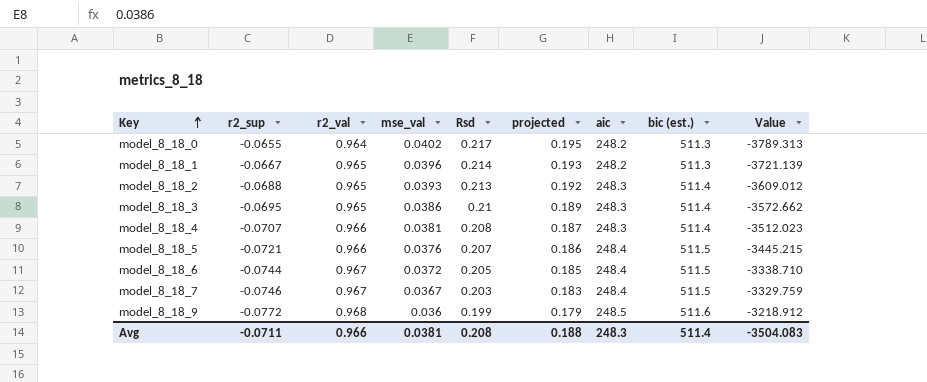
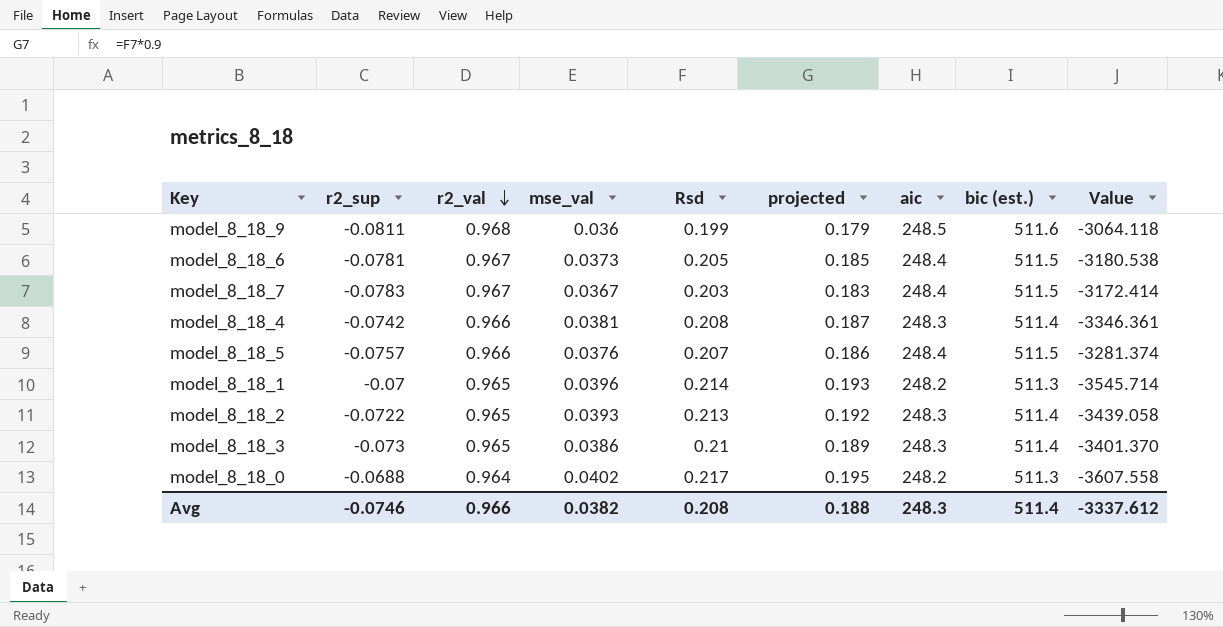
row order: Key ascending -> r2_val descending
model_8_18_9 | r2_sup: -0.0772 -> -0.0811
model_8_18_9 | Value: -3218.912 -> -3064.118
model_8_18_6 | r2_sup: -0.0744 -> -0.0781
model_8_18_6 | mse_val: 0.0372 -> 0.0373
model_8_18_6 | Value: -3338.710 -> -3180.538
model_8_18_7 | r2_sup: -0.0746 -> -0.0783
model_8_18_7 | Value: -3329.759 -> -3172.414
model_8_18_4 | r2_sup: -0.0707 -> -0.0742
model_8_18_4 | Value: -3512.023 -> -3346.361
model_8_18_5 | r2_sup: -0.0721 -> -0.0757
model_8_18_5 | Value: -3445.215 -> -3281.374
model_8_18_1 | r2_sup: -0.0667 -> -0.07
model_8_18_1 | Value: -3721.139 -> -3545.714
model_8_18_2 | r2_sup: -0.0688 -> -0.0722
model_8_18_2 | Value: -3609.012 -> -3439.058
model_8_18_3 | r2_sup: -0.0695 -> -0.073
model_8_18_3 | Value: -3572.662 -> -3401.370
model_8_18_0 | r2_sup: -0.0655 -> -0.0688
model_8_18_0 | Value: -3789.313 -> -3607.558
Avg | r2_sup: -0.0711 -> -0.0746
Avg | mse_val: 0.0381 -> 0.0382
Avg | Value: -3504.083 -> -3337.612

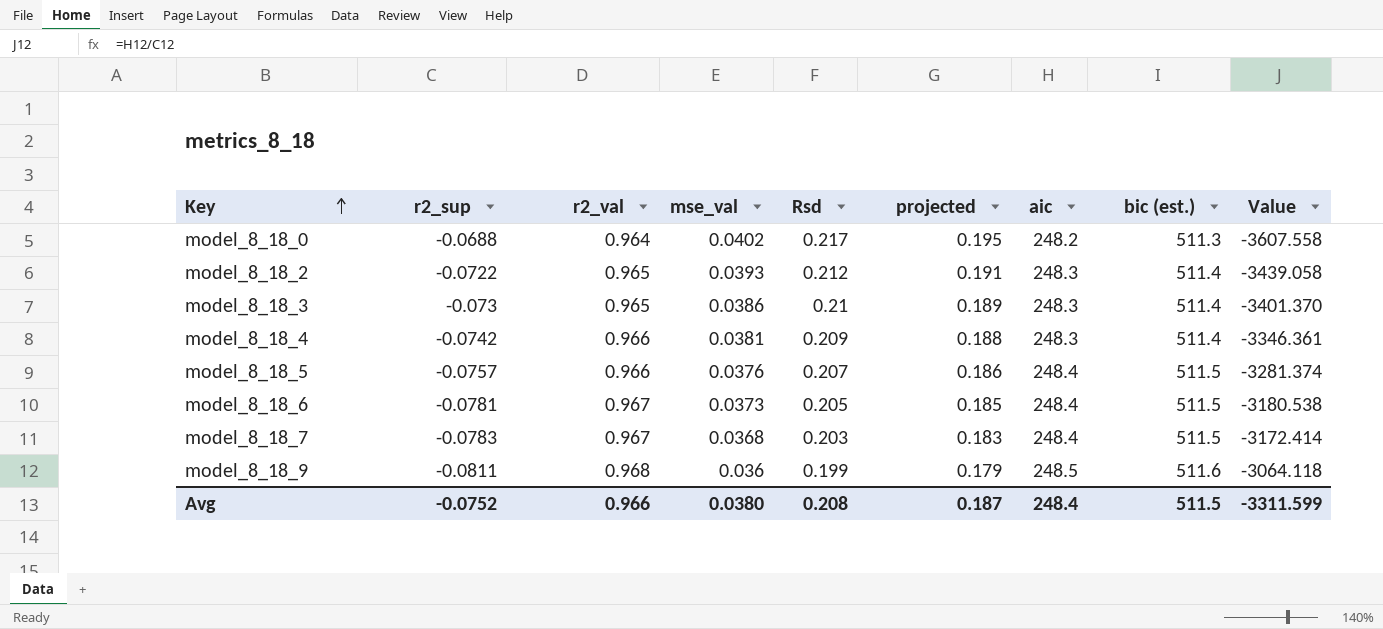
row order: r2_val descending -> Key ascending
row model_8_18_1: -0.07 | 0.965 | 0.0396 | 0.214 | 0.193 | 248.2 | 511.3 | -3545.714 -> none
model_8_18_2 | Rsd: 0.213 -> 0.212
model_8_18_2 | projected: 0.192 -> 0.191
model_8_18_4 | Rsd: 0.208 -> 0.209
model_8_18_4 | projected: 0.187 -> 0.188
model_8_18_7 | mse_val: 0.0367 -> 0.0368
Avg | r2_sup: -0.0746 -> -0.0752
Avg | mse_val: 0.0382 -> 0.0380
Avg | projected: 0.188 -> 0.187
Avg | aic: 248.3 -> 248.4
Avg | bic (est.): 511.4 -> 511.5
Avg | Value: -3337.612 -> -3311.599

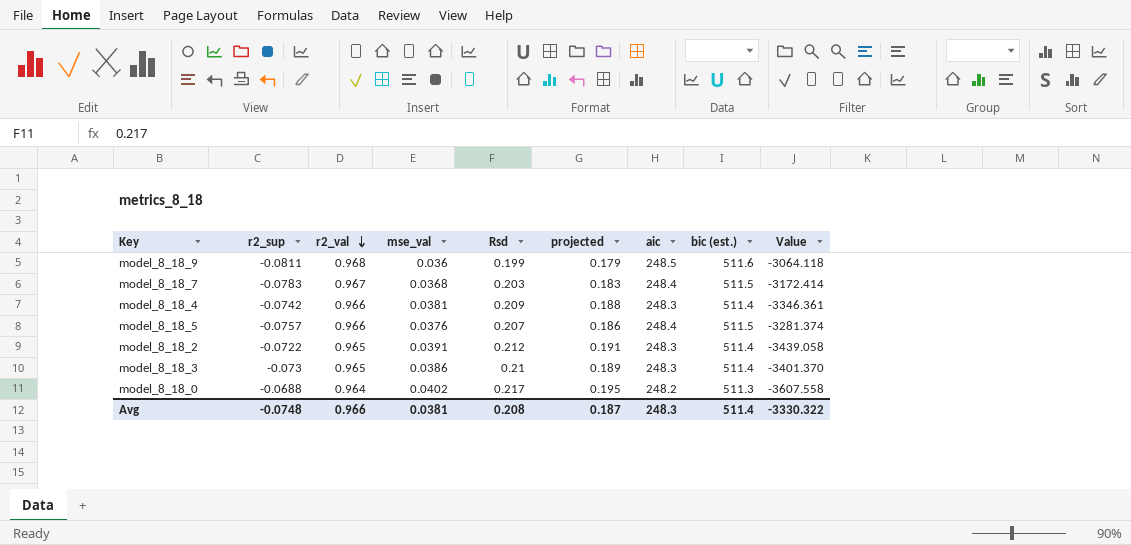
row order: Key ascending -> r2_val descending
row model_8_18_6: -0.0781 | 0.967 | 0.0373 | 0.205 | 0.185 | 248.4 | 511.5 | -3180.538 -> none
model_8_18_2 | mse_val: 0.0393 -> 0.0391
Avg | r2_sup: -0.0752 -> -0.0748
Avg | mse_val: 0.0380 -> 0.0381
Avg | aic: 248.4 -> 248.3
Avg | bic (est.): 511.5 -> 511.4
Avg | Value: -3311.599 -> -3330.322

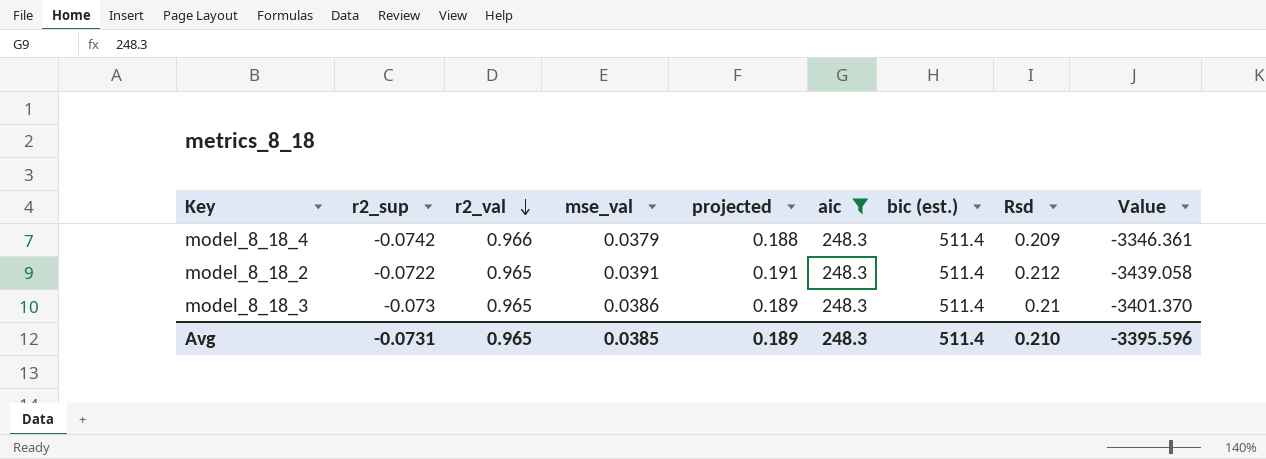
filter: none -> aic = 248.3
column Rsd | position: 5 -> 8
model_8_18_4 | mse_val: 0.0381 -> 0.0379
Avg | r2_sup: -0.0748 -> -0.0731
Avg | r2_val: 0.966 -> 0.965
Avg | mse_val: 0.0381 -> 0.0385
Avg | projected: 0.187 -> 0.189
Avg | Rsd: 0.208 -> 0.210
Avg | Value: -3330.322 -> -3395.596

